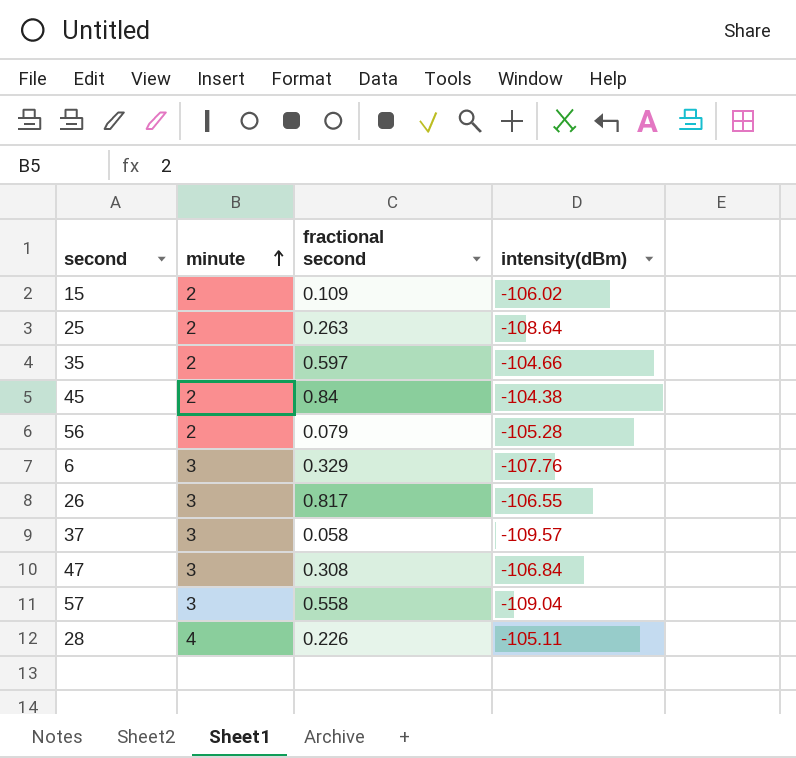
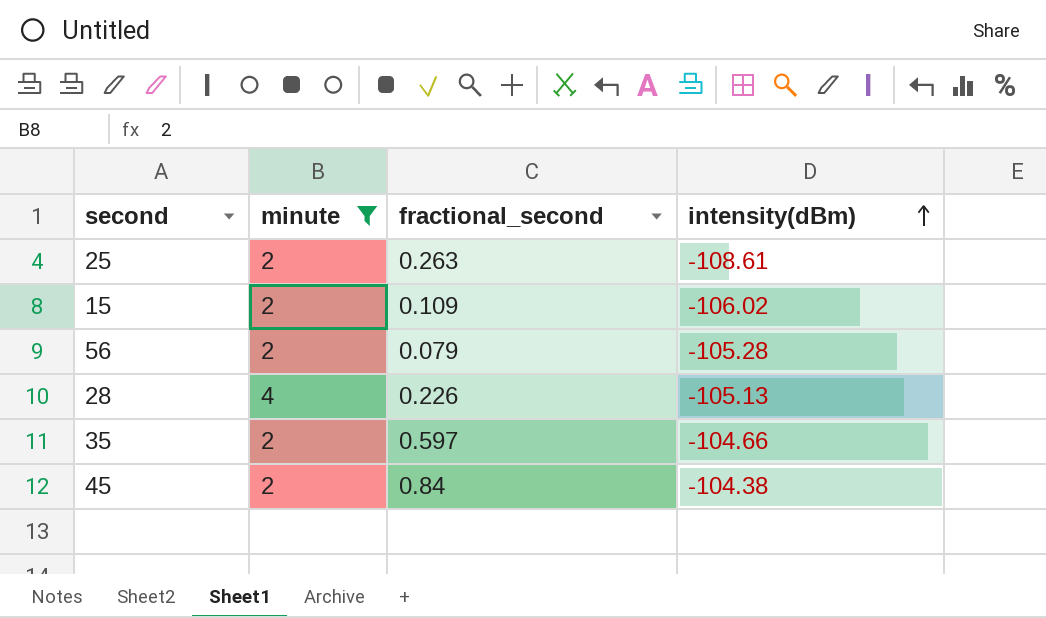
filter: none -> minute != 3
row order: minute ascending -> intensity(dBm) ascending
column name: fractional second -> fractional_second
25 | intensity(dBm): -108.64 -> -108.61
28 | intensity(dBm): -105.11 -> -105.13

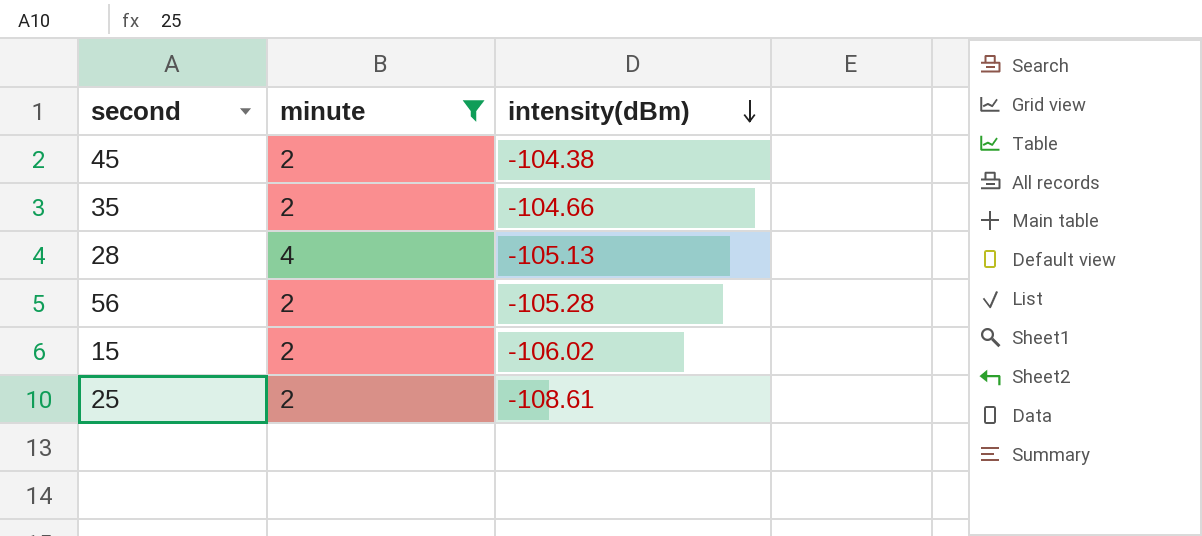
row order: intensity(dBm) ascending -> intensity(dBm) descending
column fractional_second | position: 3 -> none

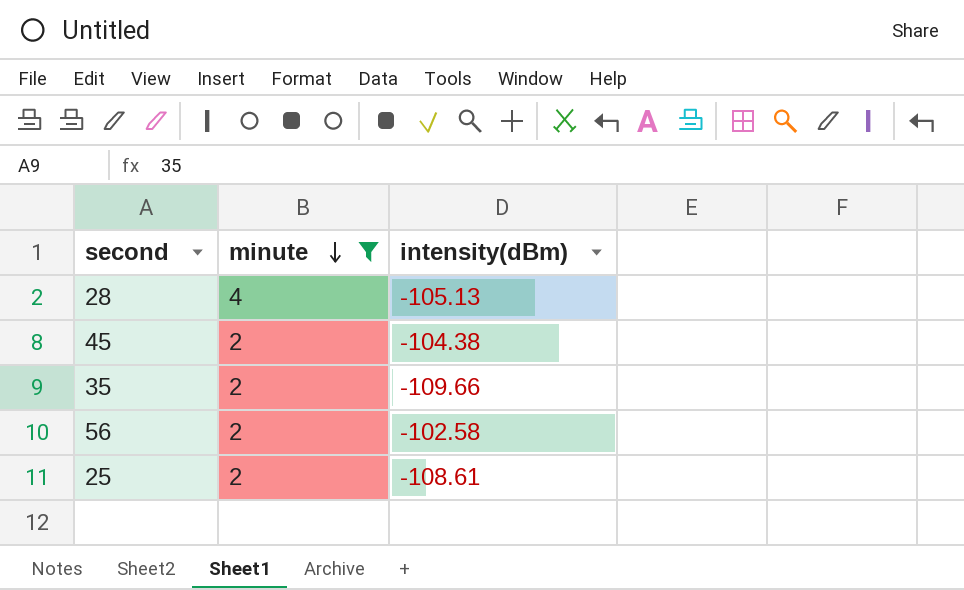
row order: intensity(dBm) descending -> minute descending
row 15: 2 | -106.02 -> none
35 | intensity(dBm): -104.66 -> -109.66
56 | intensity(dBm): -105.28 -> -102.58

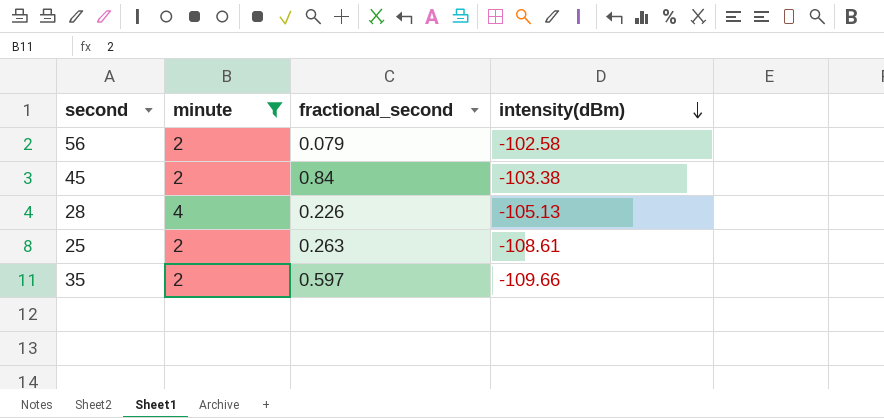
row order: minute descending -> intensity(dBm) descending
column fractional_second | position: none -> 3
45 | intensity(dBm): -104.38 -> -103.38

